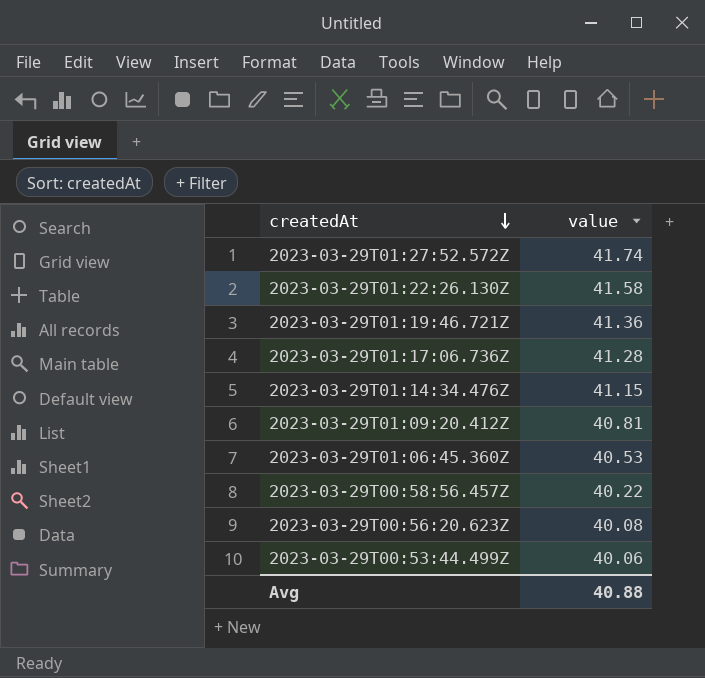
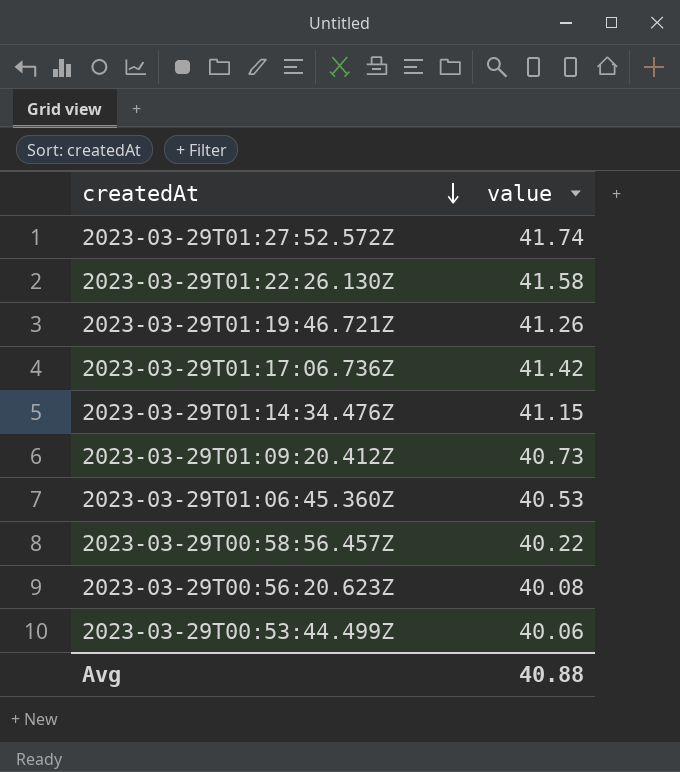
2023-03-29T01:19:46.721Z | value: 41.36 -> 41.26
2023-03-29T01:17:06.736Z | value: 41.28 -> 41.42
2023-03-29T01:09:20.412Z | value: 40.81 -> 40.73

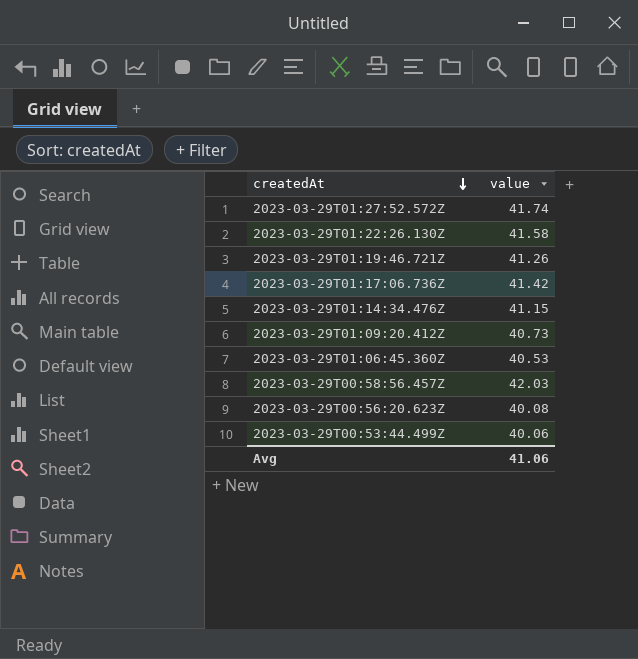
2023-03-29T00:58:56.457Z | value: 40.22 -> 42.03
Avg | value: 40.88 -> 41.06

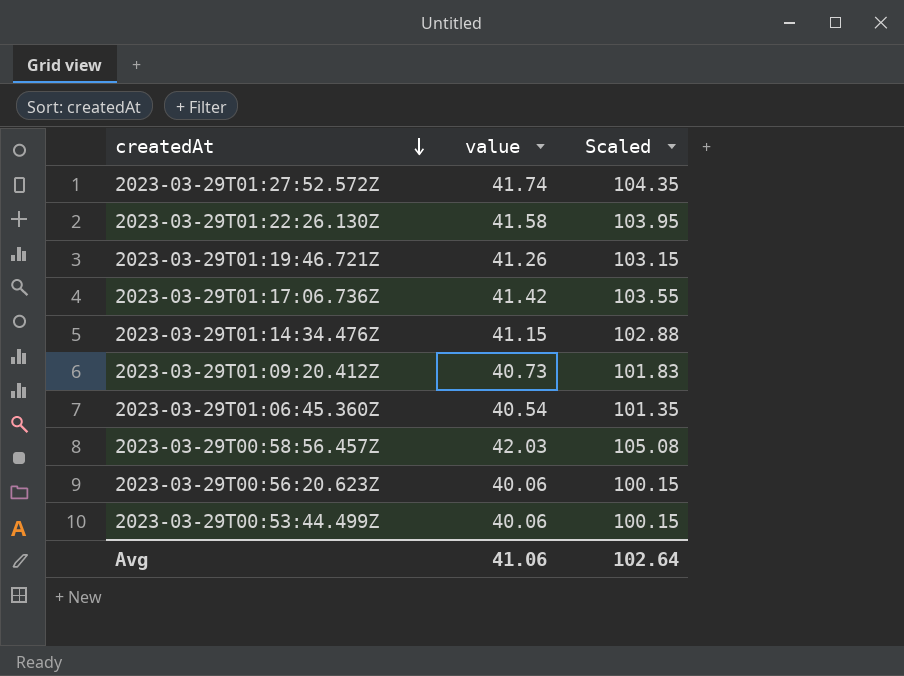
column Scaled | formula: none -> [value] * 2.5
2023-03-29T01:06:45.360Z | value: 40.53 -> 40.54
2023-03-29T00:56:20.623Z | value: 40.08 -> 40.06

